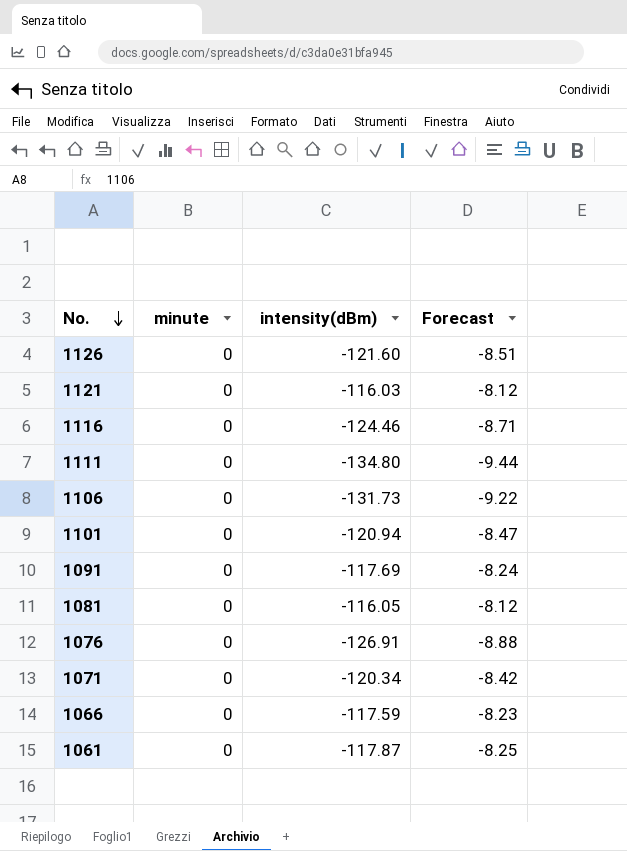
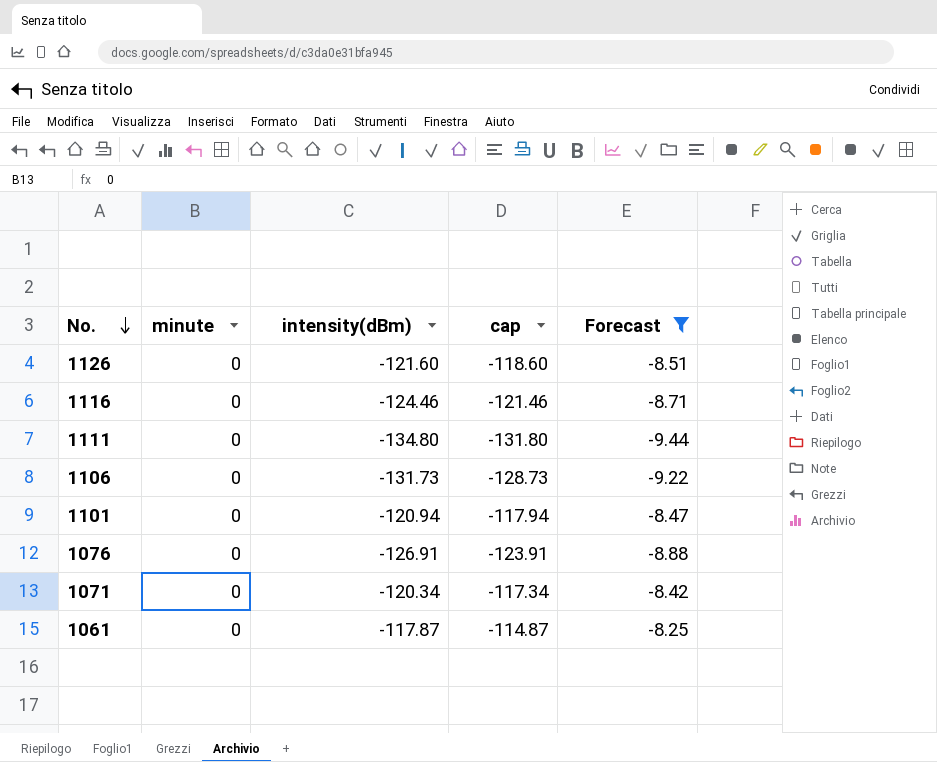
filter: none -> Forecast <= -8.25
column cap | formula: none -> [intensity(dBm)] + 3

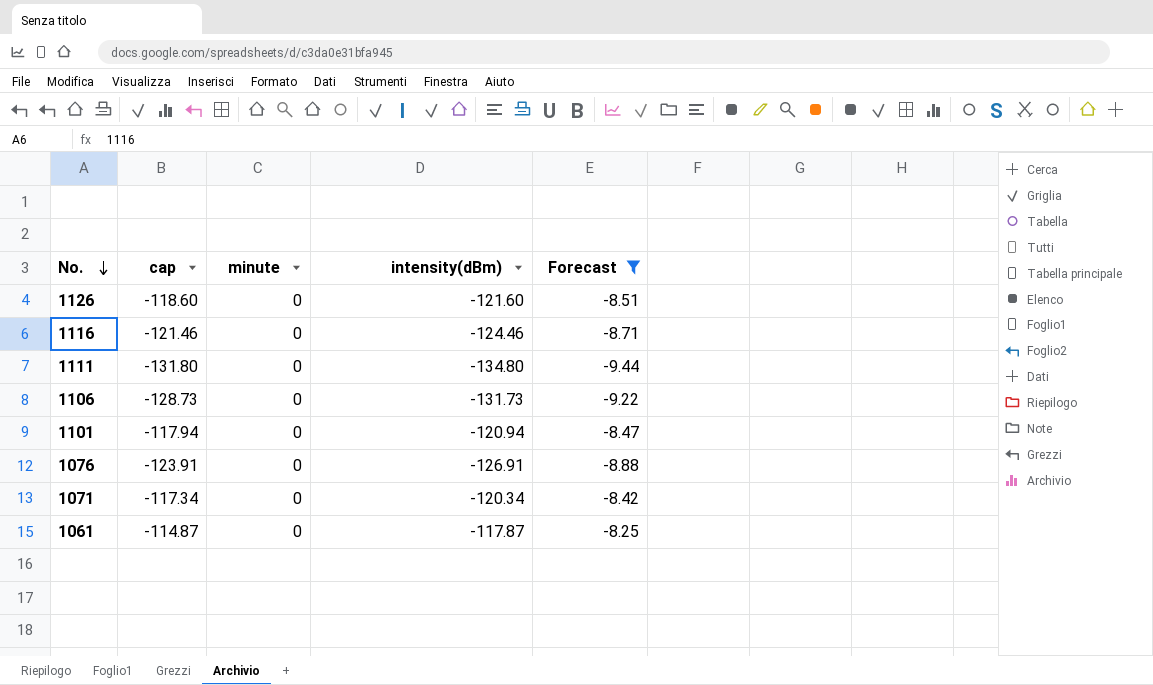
column cap | position: 4 -> 2

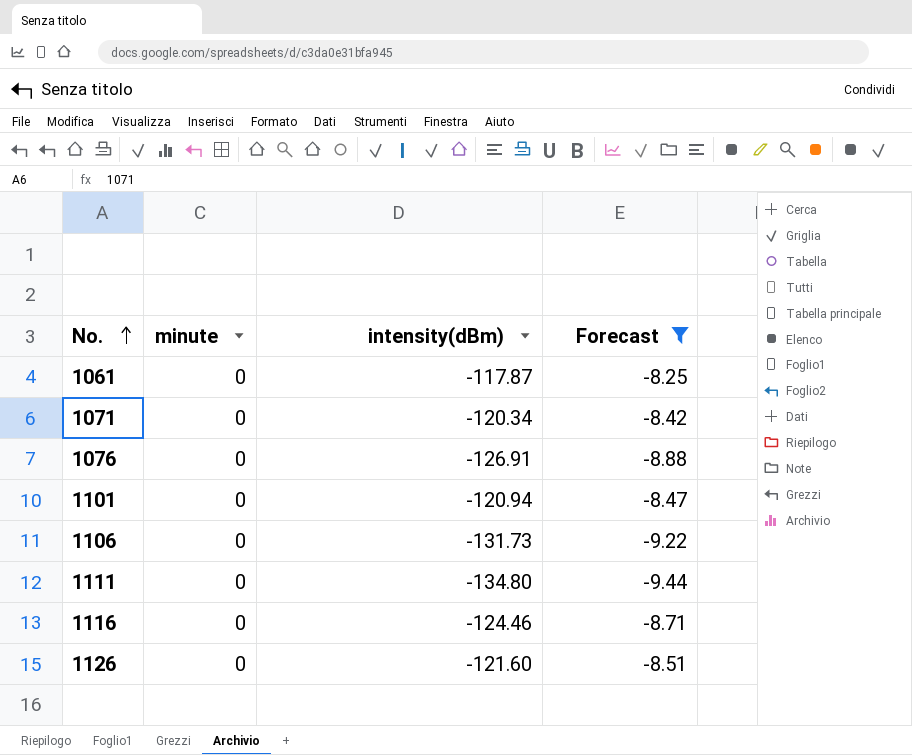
row order: No. descending -> No. ascending
column cap | formula: [intensity(dBm)] + 3 -> none

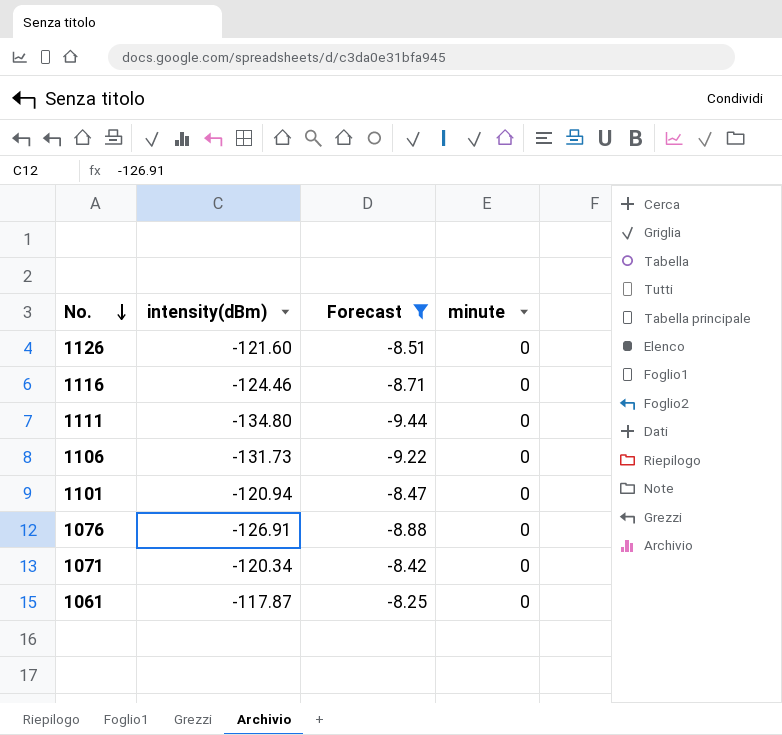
row order: No. ascending -> No. descending
column minute | position: 2 -> 4

